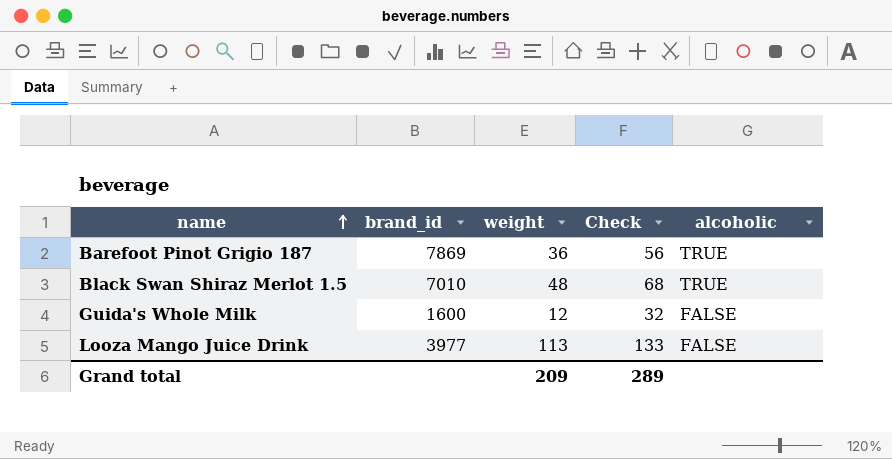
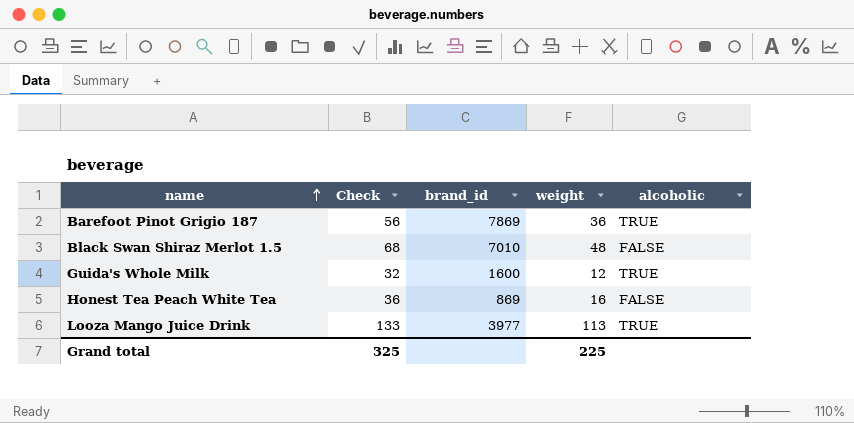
column Check | position: 4 -> 2
Black Swan Shiraz Merlot 1.5 | alcoholic: TRUE -> FALSE
Guida's Whole Milk | alcoholic: FALSE -> TRUE
row Honest Tea Peach White Tea: none -> 36 | 869 | 16 | FALSE
Looza Mango Juice Drink | alcoholic: FALSE -> TRUE
Grand total | Check: 289 -> 325
Grand total | weight: 209 -> 225

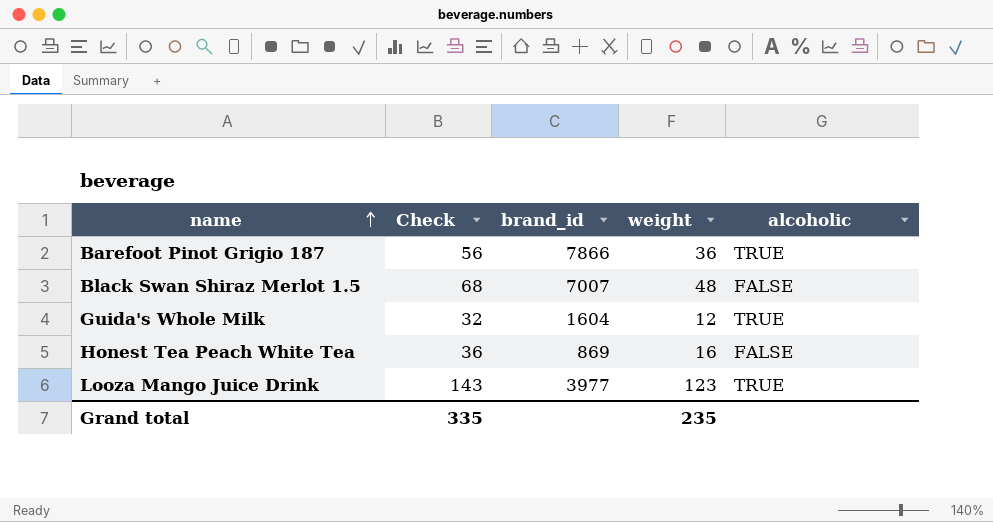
Barefoot Pinot Grigio 187 | brand_id: 7869 -> 7866
Black Swan Shiraz Merlot 1.5 | brand_id: 7010 -> 7007
Guida's Whole Milk | brand_id: 1600 -> 1604
Looza Mango Juice Drink | Check: 133 -> 143
Looza Mango Juice Drink | weight: 113 -> 123
Grand total | Check: 325 -> 335
Grand total | weight: 225 -> 235

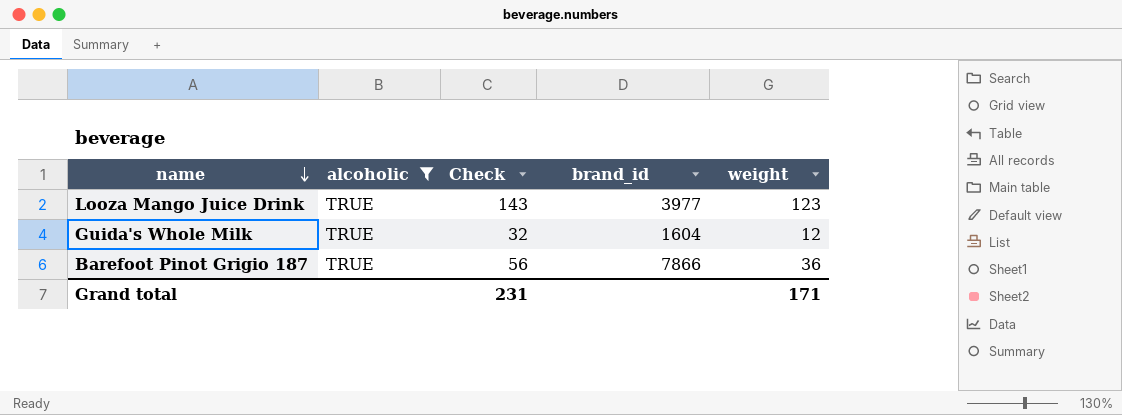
filter: none -> alcoholic = TRUE
row order: name ascending -> name descending
column alcoholic | position: 5 -> 2
Grand total | Check: 335 -> 231
Grand total | weight: 235 -> 171

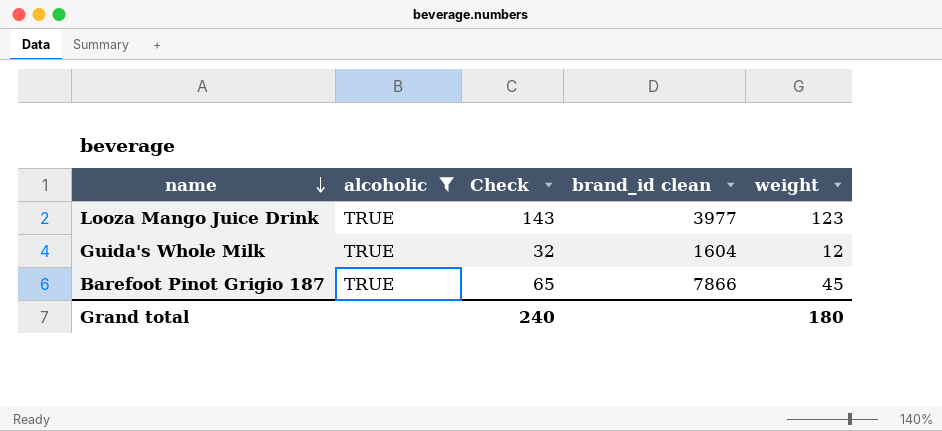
column name: brand_id -> brand_id clean
Barefoot Pinot Grigio 187 | Check: 56 -> 65
Barefoot Pinot Grigio 187 | weight: 36 -> 45
Grand total | Check: 231 -> 240
Grand total | weight: 171 -> 180

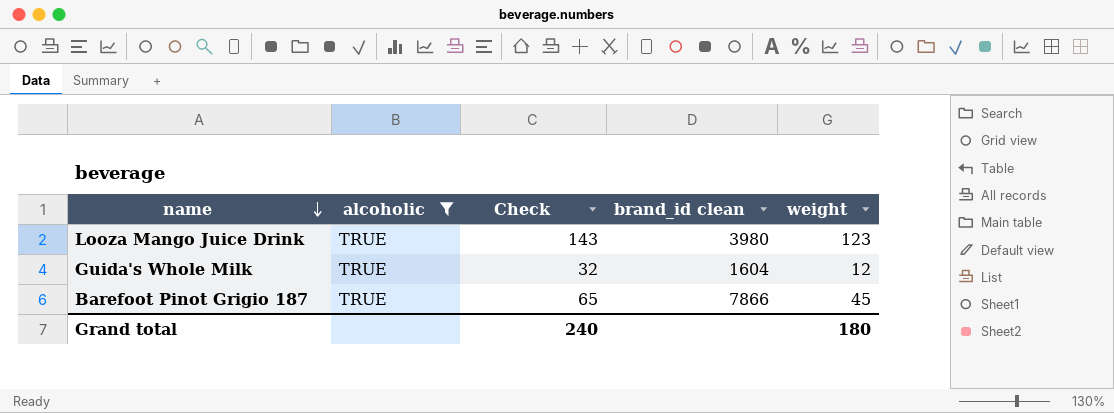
Looza Mango Juice Drink | brand_id clean: 3977 -> 3980

